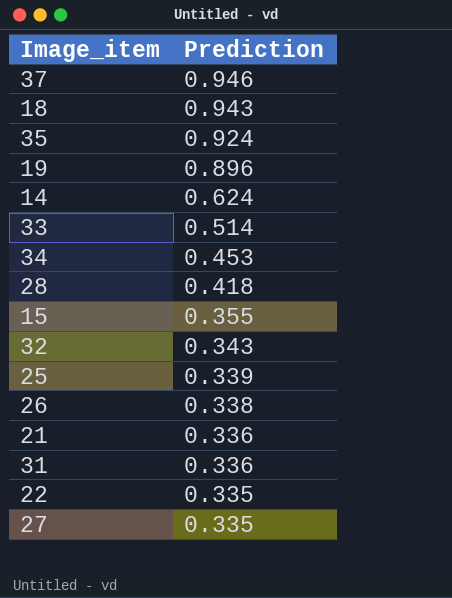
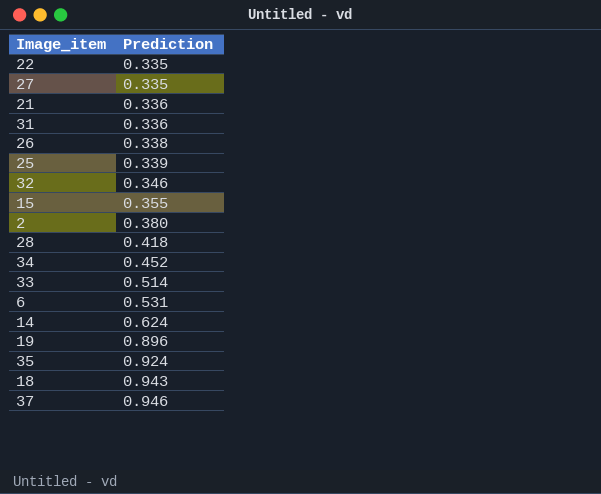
row order: Prediction descending -> Prediction ascending
32 | Prediction: 0.343 -> 0.346
row 2: none -> 0.380
34 | Prediction: 0.453 -> 0.452
row 6: none -> 0.531

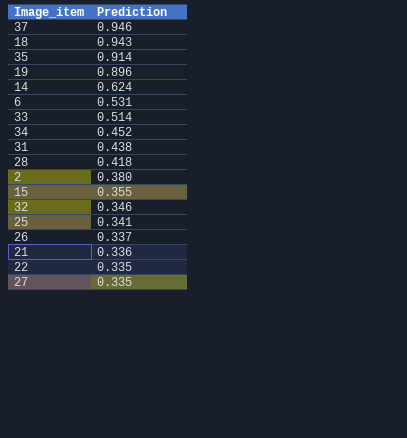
row order: Prediction ascending -> Prediction descending
35 | Prediction: 0.924 -> 0.914
31 | Prediction: 0.336 -> 0.438
25 | Prediction: 0.339 -> 0.341
26 | Prediction: 0.338 -> 0.337

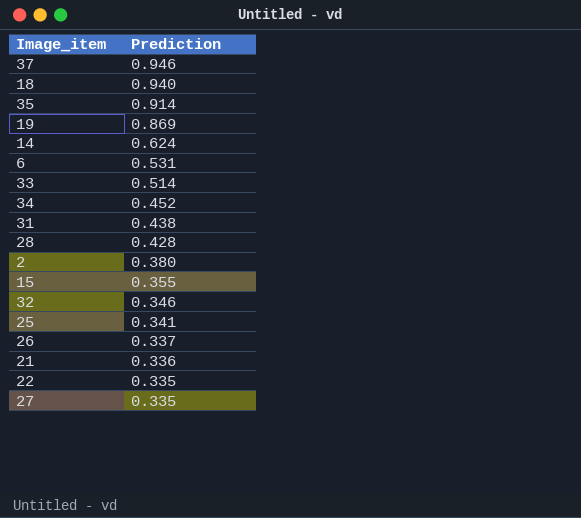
18 | Prediction: 0.943 -> 0.940
19 | Prediction: 0.896 -> 0.869
28 | Prediction: 0.418 -> 0.428

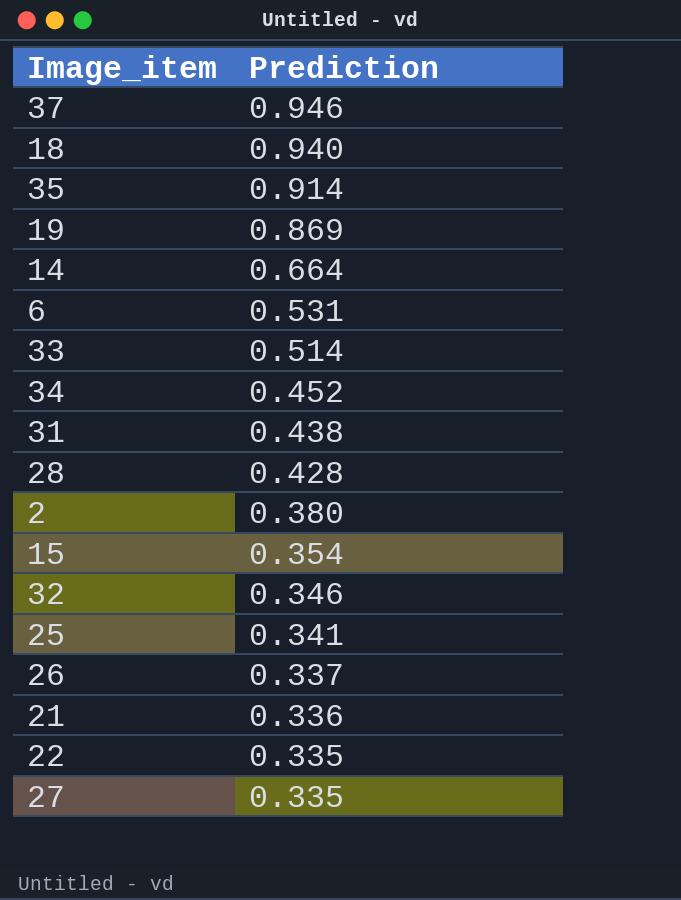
14 | Prediction: 0.624 -> 0.664
15 | Prediction: 0.355 -> 0.354

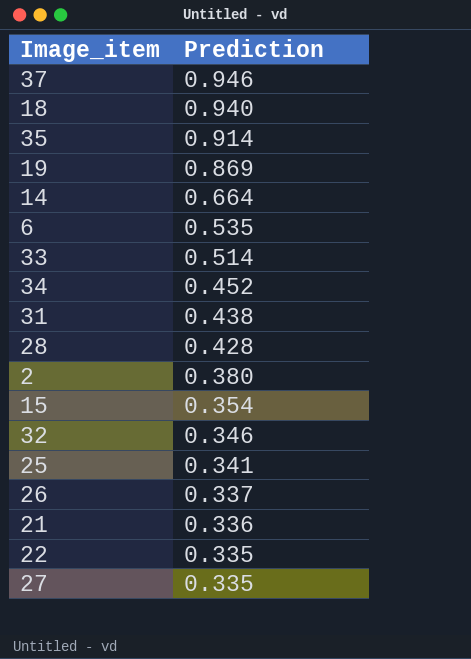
6 | Prediction: 0.531 -> 0.535

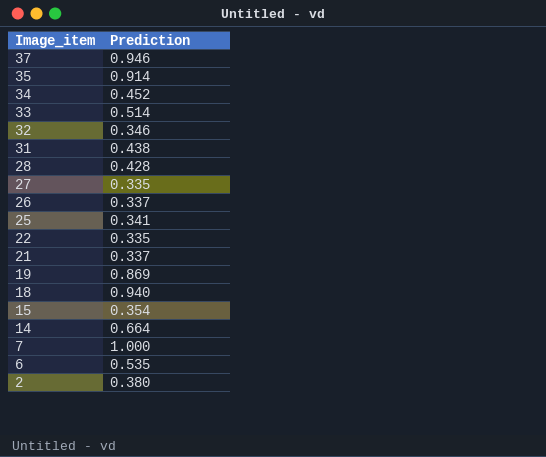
row order: Prediction descending -> Image_item descending
21 | Prediction: 0.336 -> 0.337
row 7: none -> 1.000

